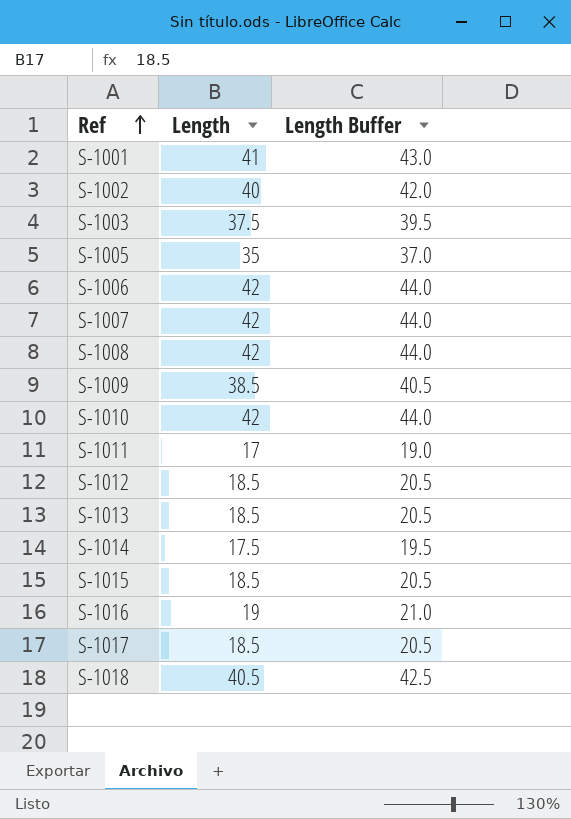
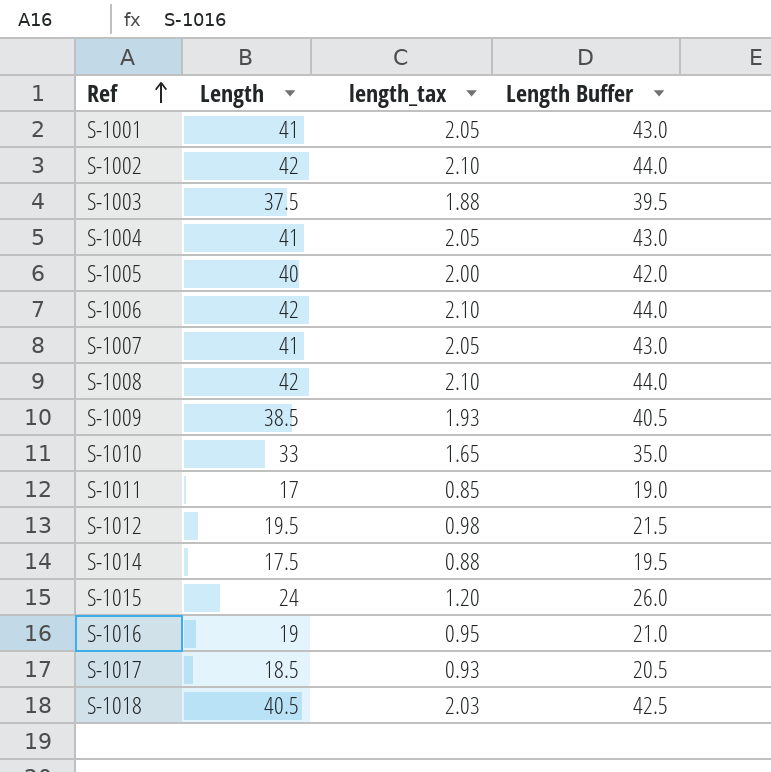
column length_tax | formula: none -> [Length] * 0.05
row S-1013: 18.5 | 20.5 -> none
S-1002 | Length: 40 -> 42
S-1002 | Length Buffer: 42.0 -> 44.0
row S-1004: none -> 41 | 2.05 | 43.0
S-1005 | Length: 35 -> 40
S-1005 | Length Buffer: 37.0 -> 42.0
S-1007 | Length: 42 -> 41
S-1007 | Length Buffer: 44.0 -> 43.0
S-1010 | Length: 42 -> 33
S-1010 | Length Buffer: 44.0 -> 35.0
S-1012 | Length: 18.5 -> 19.5
S-1012 | Length Buffer: 20.5 -> 21.5
S-1015 | Length: 18.5 -> 24
S-1015 | Length Buffer: 20.5 -> 26.0

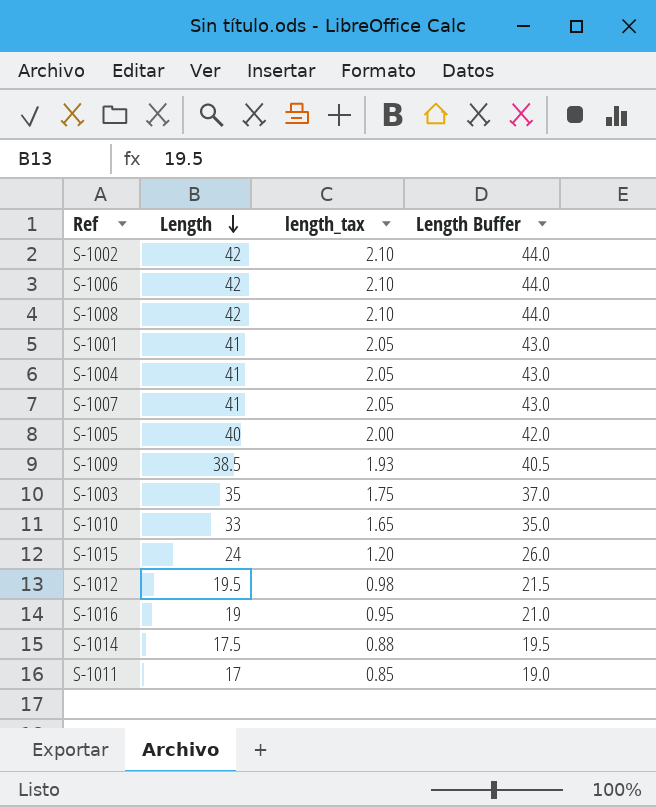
row order: Ref ascending -> Length descending
row S-1017: 18.5 | 0.93 | 20.5 -> none
row S-1018: 40.5 | 2.03 | 42.5 -> none
S-1003 | Length: 37.5 -> 35
S-1003 | length_tax: 1.88 -> 1.75
S-1003 | Length Buffer: 39.5 -> 37.0

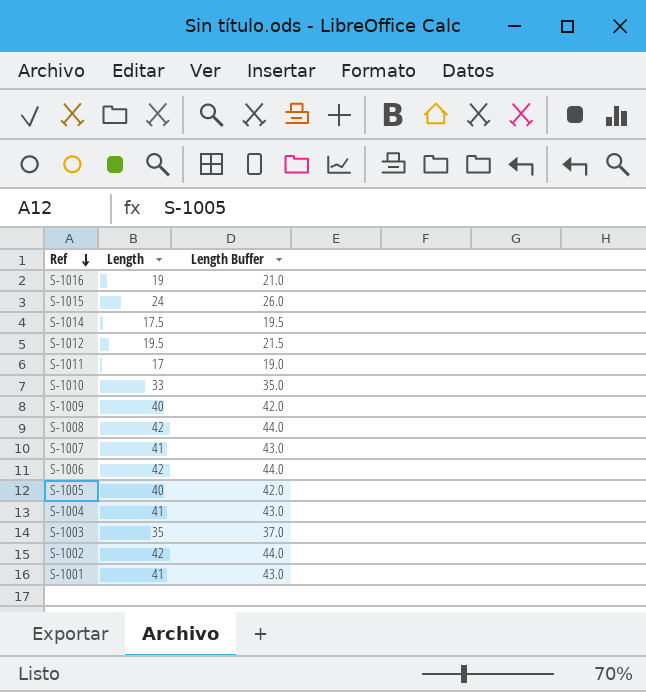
row order: Length descending -> Ref descending
column length_tax | formula: [Length] * 0.05 -> none
S-1009 | Length: 38.5 -> 40
S-1009 | Length Buffer: 40.5 -> 42.0

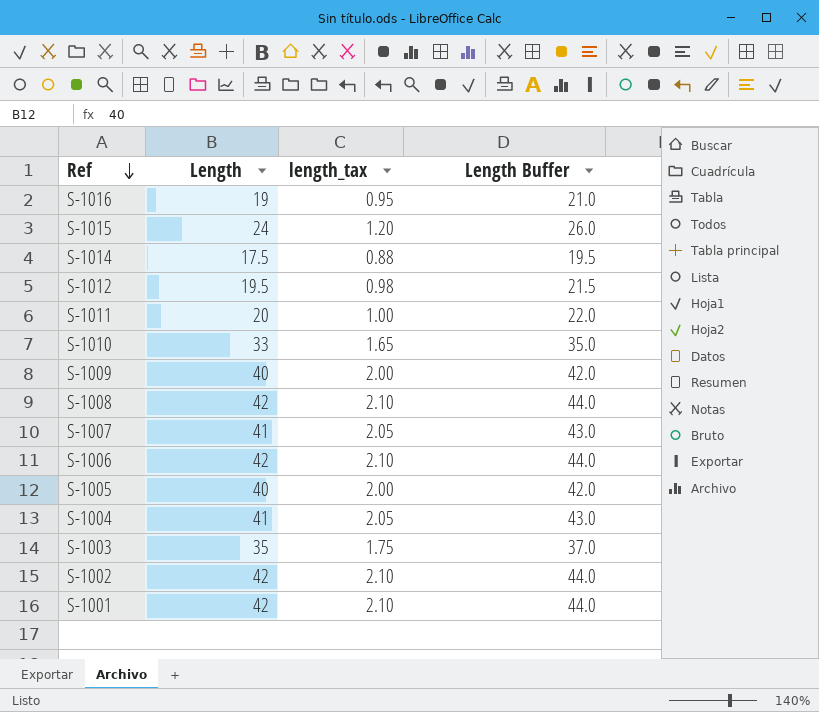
column length_tax | formula: none -> [Length] * 0.05
S-1011 | Length: 17 -> 20
S-1011 | Length Buffer: 19.0 -> 22.0
S-1001 | Length: 41 -> 42
S-1001 | Length Buffer: 43.0 -> 44.0

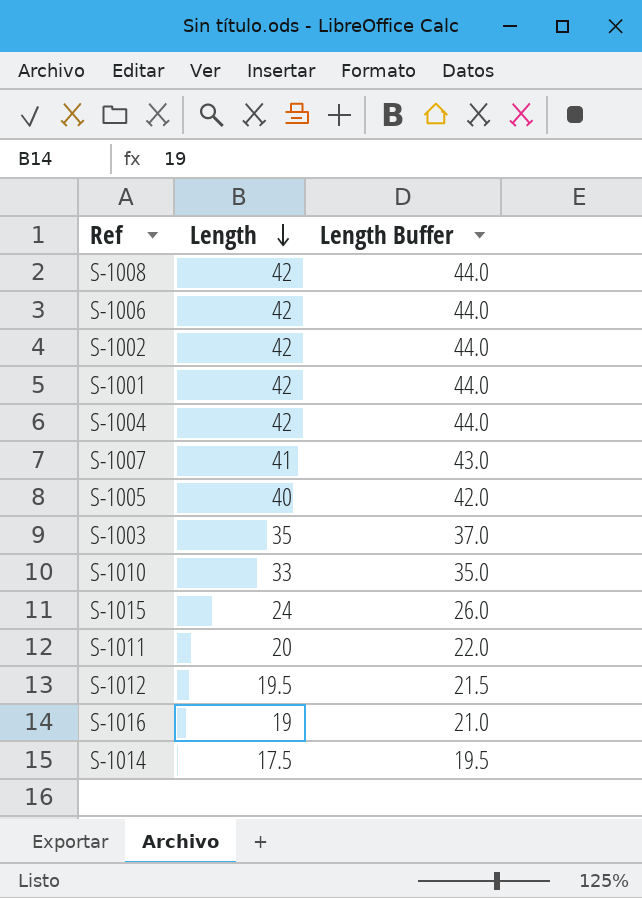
row order: Ref descending -> Length descending
column length_tax | formula: [Length] * 0.05 -> none
row S-1009: 40 | 2.00 | 42.0 -> none
S-1004 | Length: 41 -> 42
S-1004 | Length Buffer: 43.0 -> 44.0

